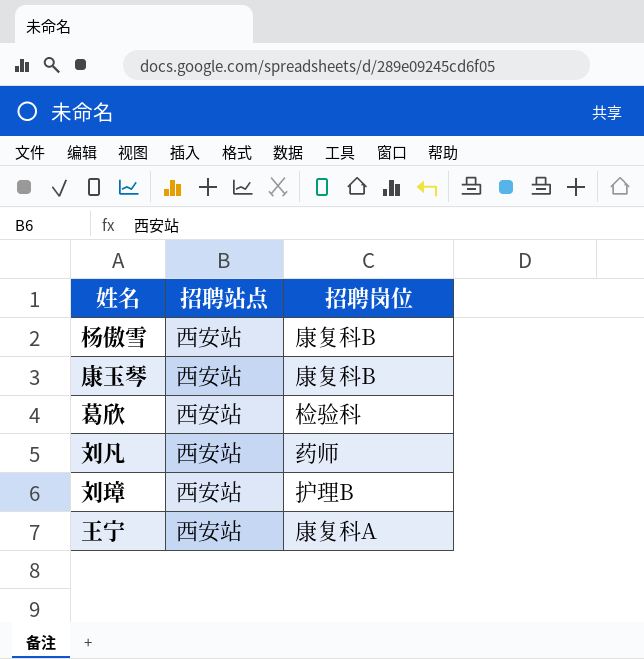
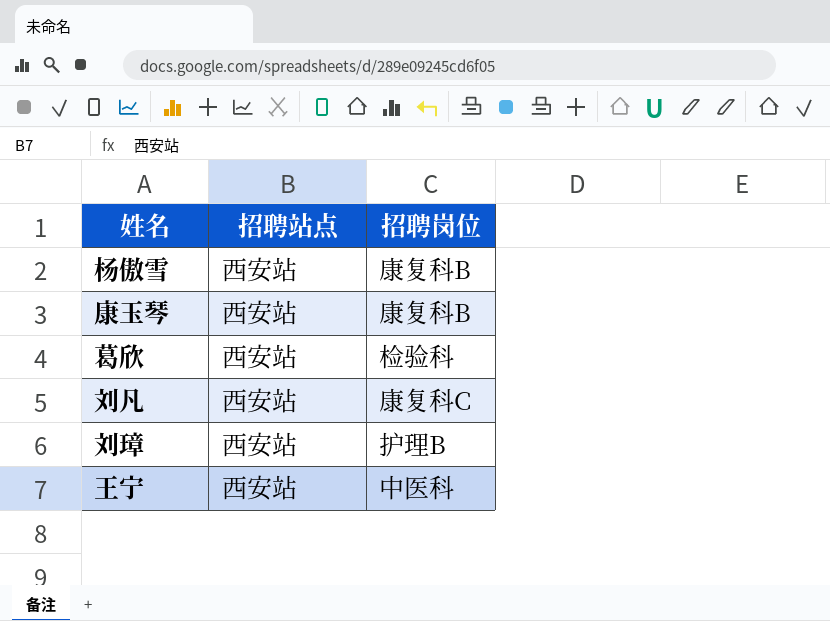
刘凡 | 招聘岗位: 药师 -> 康复科C
王宁 | 招聘岗位: 康复科A -> 中医科

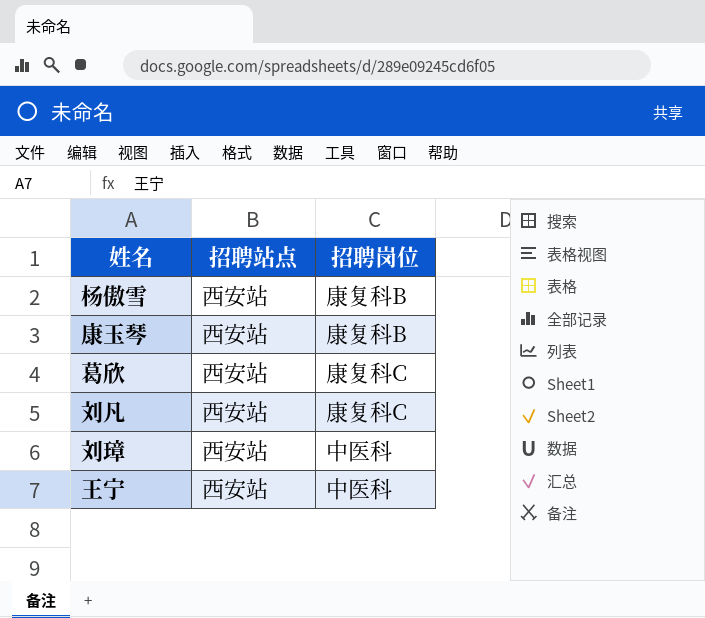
葛欣 | 招聘岗位: 检验科 -> 康复科C
刘璋 | 招聘岗位: 护理B -> 中医科

